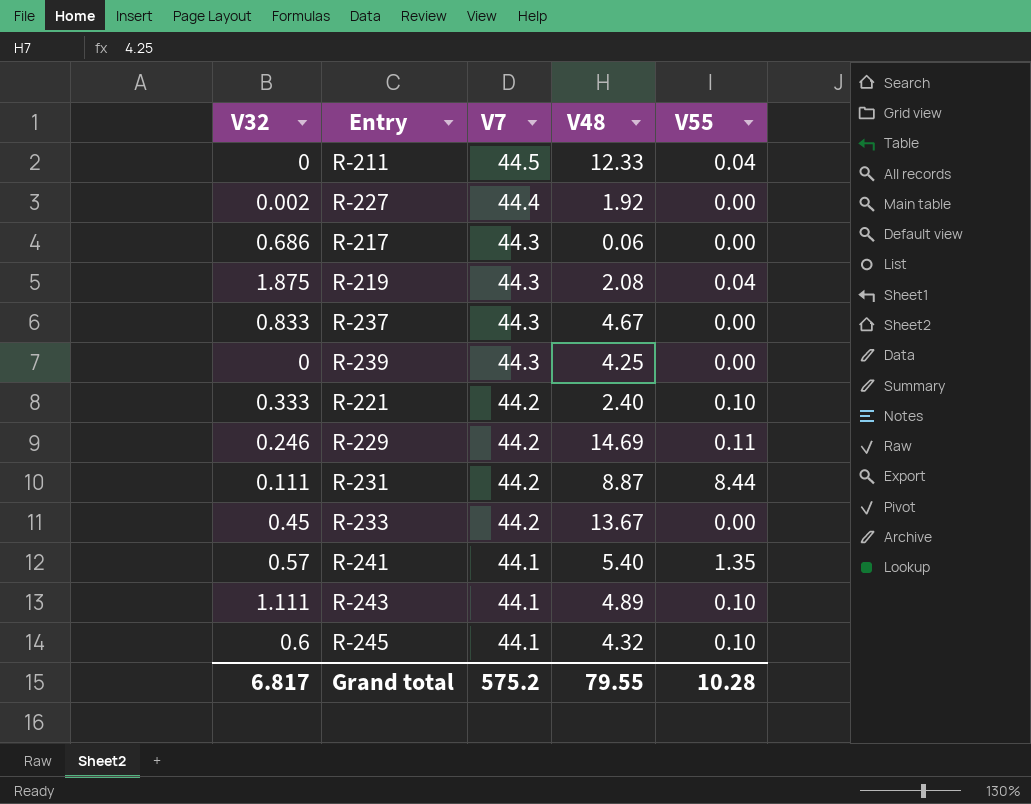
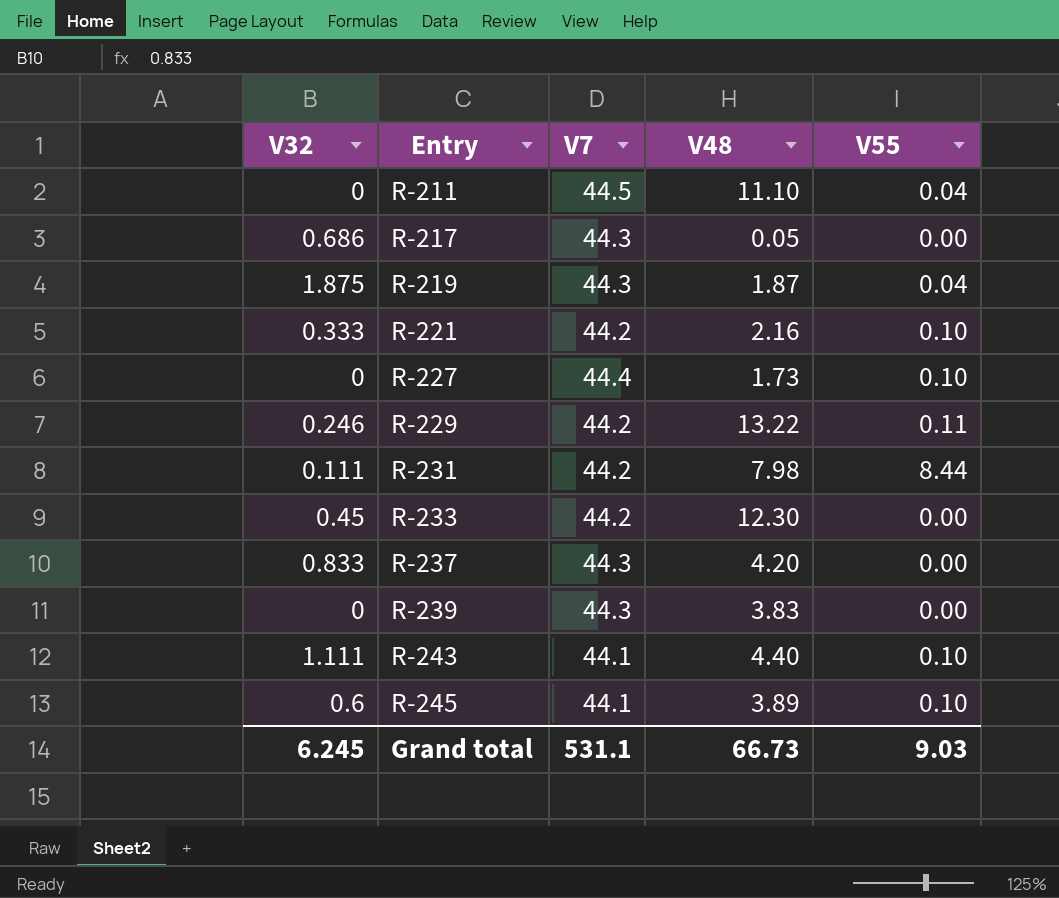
row order: V7 descending -> Entry ascending
row R-241: 0.57 | 44.1 | 5.40 | 1.35 -> none
R-211 | V48: 12.33 -> 11.10
R-217 | V48: 0.06 -> 0.05
R-219 | V48: 2.08 -> 1.87
R-221 | V48: 2.40 -> 2.16
R-227 | V32: 0.002 -> 0
R-227 | V48: 1.92 -> 1.73
R-227 | V55: 0.00 -> 0.10
R-229 | V48: 14.69 -> 13.22
R-231 | V48: 8.87 -> 7.98
R-233 | V48: 13.67 -> 12.30
R-237 | V48: 4.67 -> 4.20
R-239 | V48: 4.25 -> 3.83
R-243 | V48: 4.89 -> 4.40
R-245 | V48: 4.32 -> 3.89
Grand total | V32: 6.817 -> 6.245
Grand total | V7: 575.2 -> 531.1
Grand total | V48: 79.55 -> 66.73
Grand total | V55: 10.28 -> 9.03

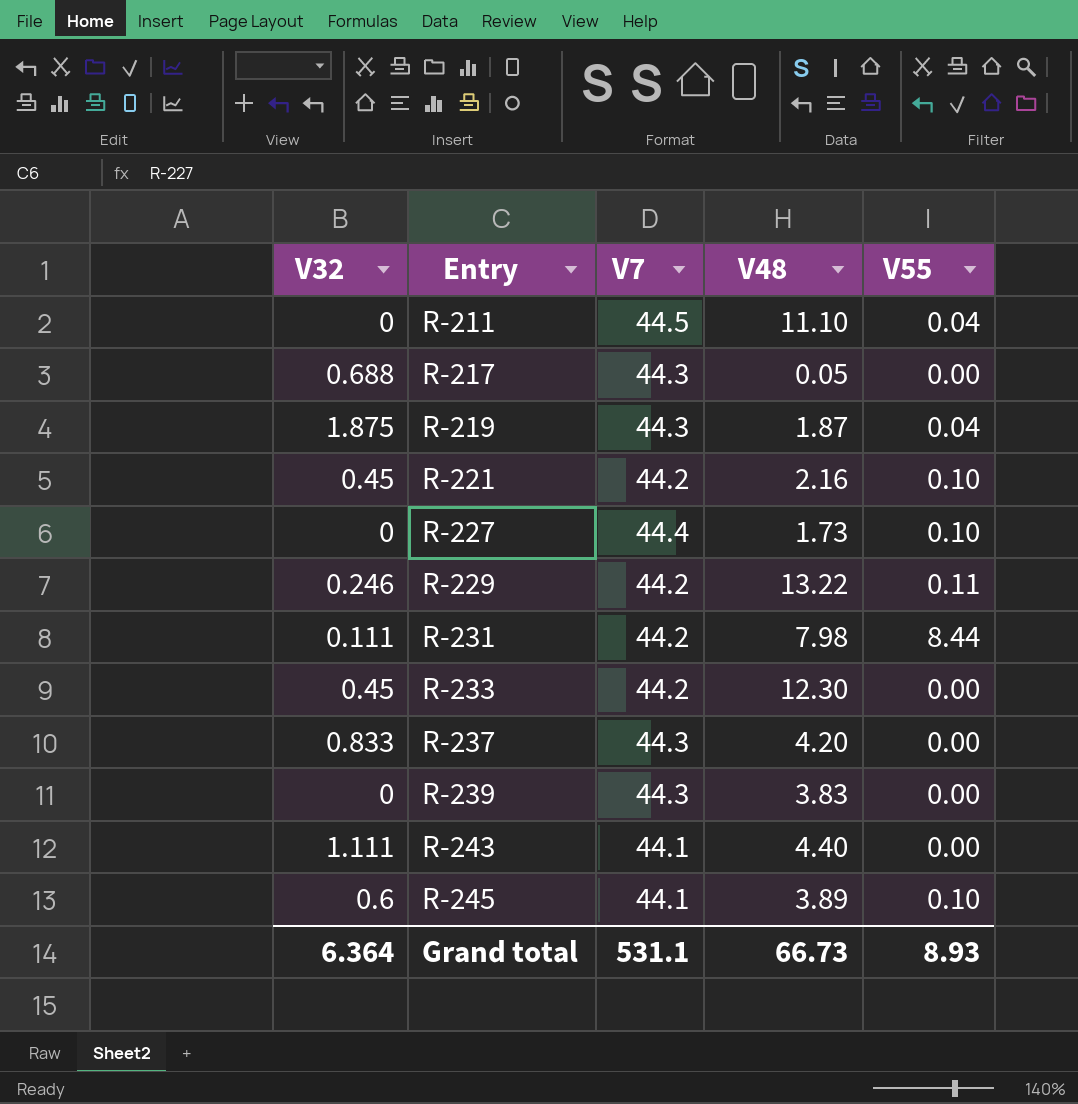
R-217 | V32: 0.686 -> 0.688
R-221 | V32: 0.333 -> 0.45
R-243 | V55: 0.10 -> 0.00
Grand total | V32: 6.245 -> 6.364
Grand total | V55: 9.03 -> 8.93

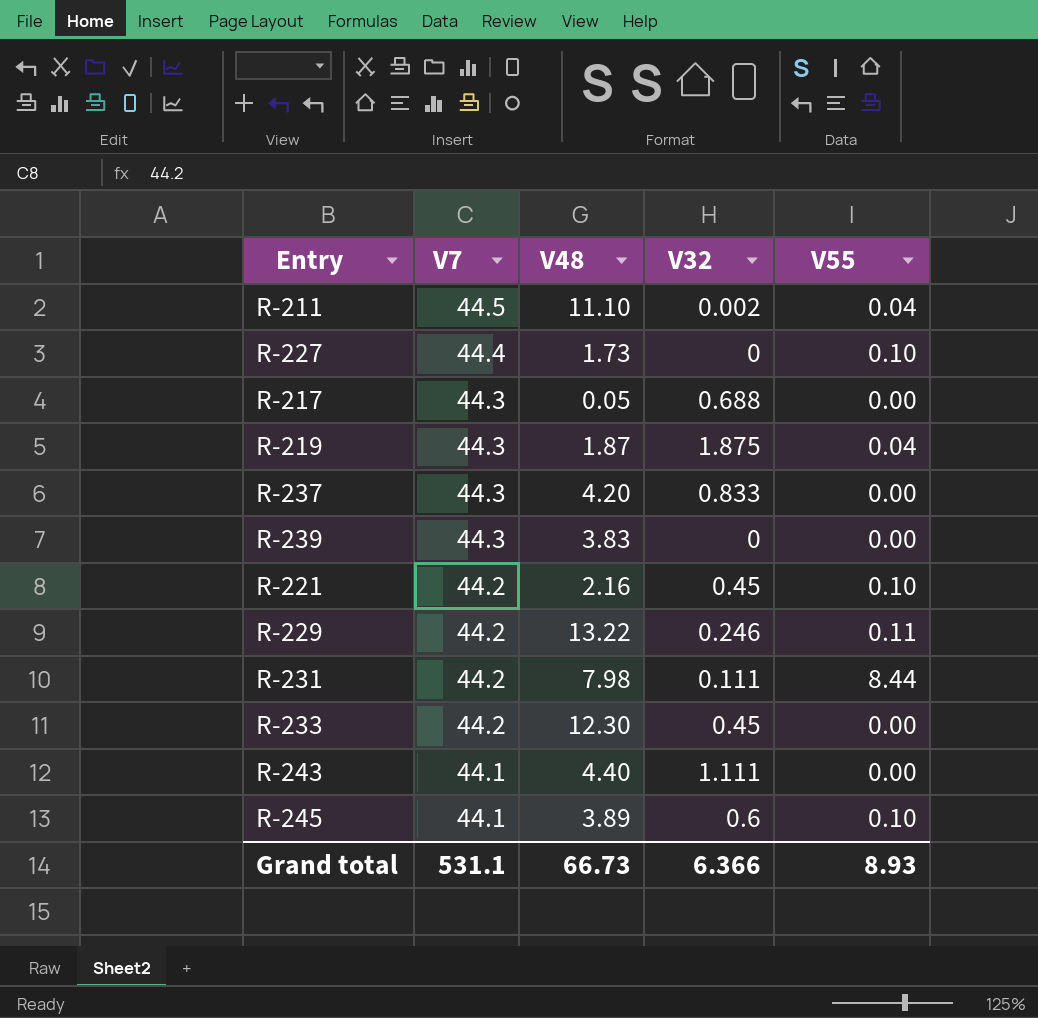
row order: Entry ascending -> V7 descending
column V32 | position: 1 -> 4
R-211 | V32: 0 -> 0.002
Grand total | V32: 6.364 -> 6.366

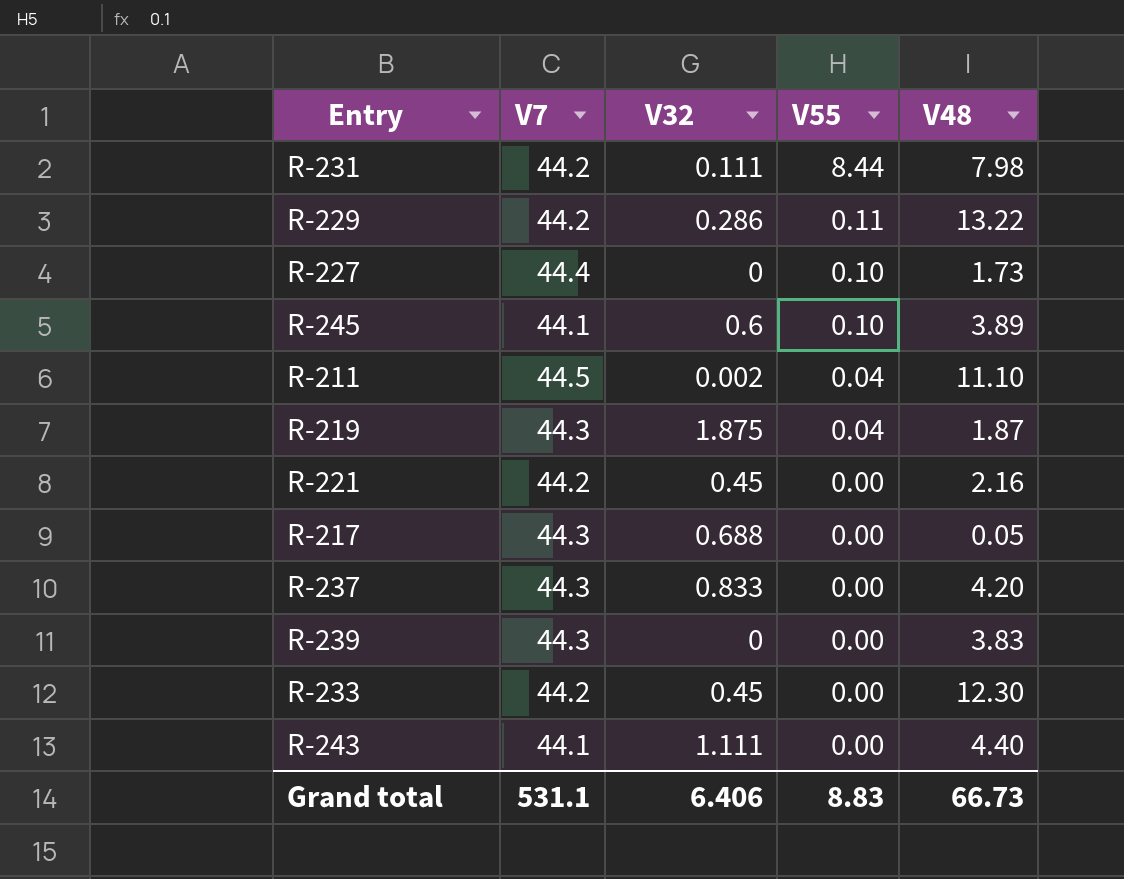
row order: V7 descending -> V55 descending
column V48 | position: 3 -> 5
R-229 | V32: 0.246 -> 0.286
R-221 | V55: 0.10 -> 0.00
Grand total | V32: 6.366 -> 6.406
Grand total | V55: 8.93 -> 8.83

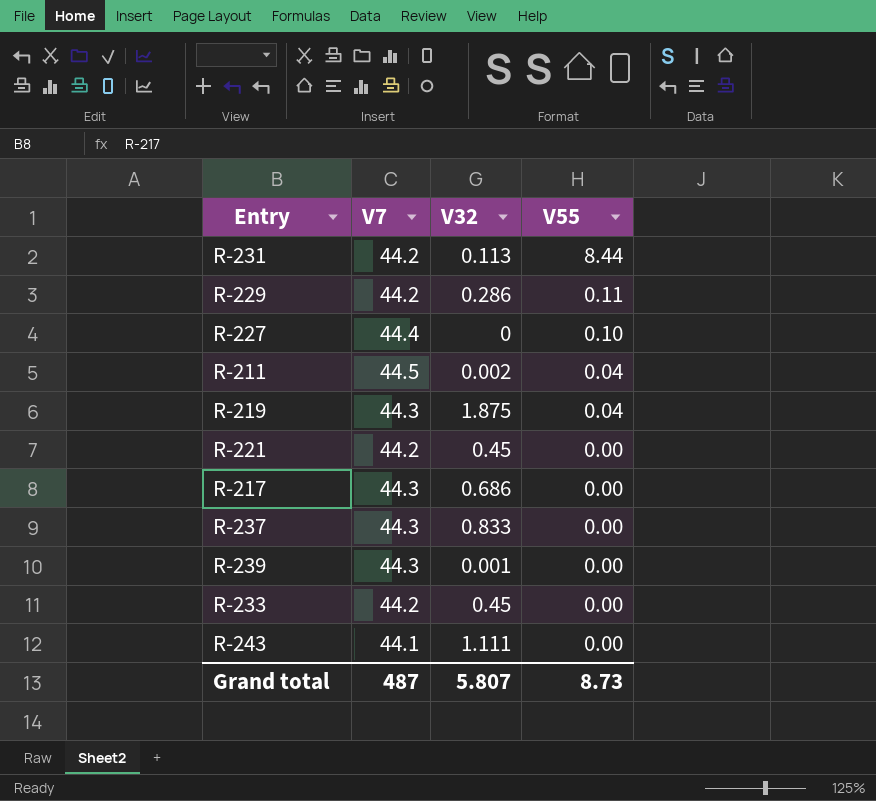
column V48 | position: 5 -> none
row R-245: 44.1 | 0.6 | 0.10 | 3.89 -> none
R-231 | V32: 0.111 -> 0.113
R-217 | V32: 0.688 -> 0.686
R-239 | V32: 0 -> 0.001
Grand total | V7: 531.1 -> 487
Grand total | V32: 6.406 -> 5.807
Grand total | V55: 8.83 -> 8.73

